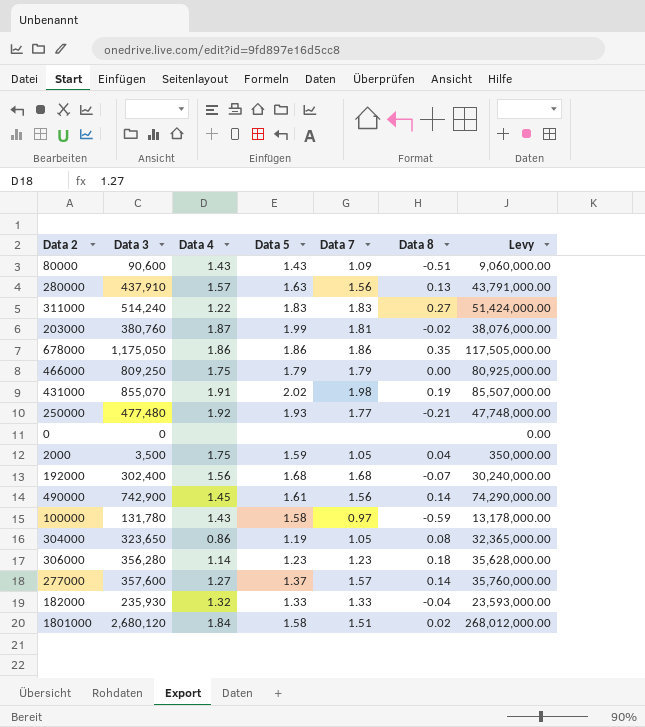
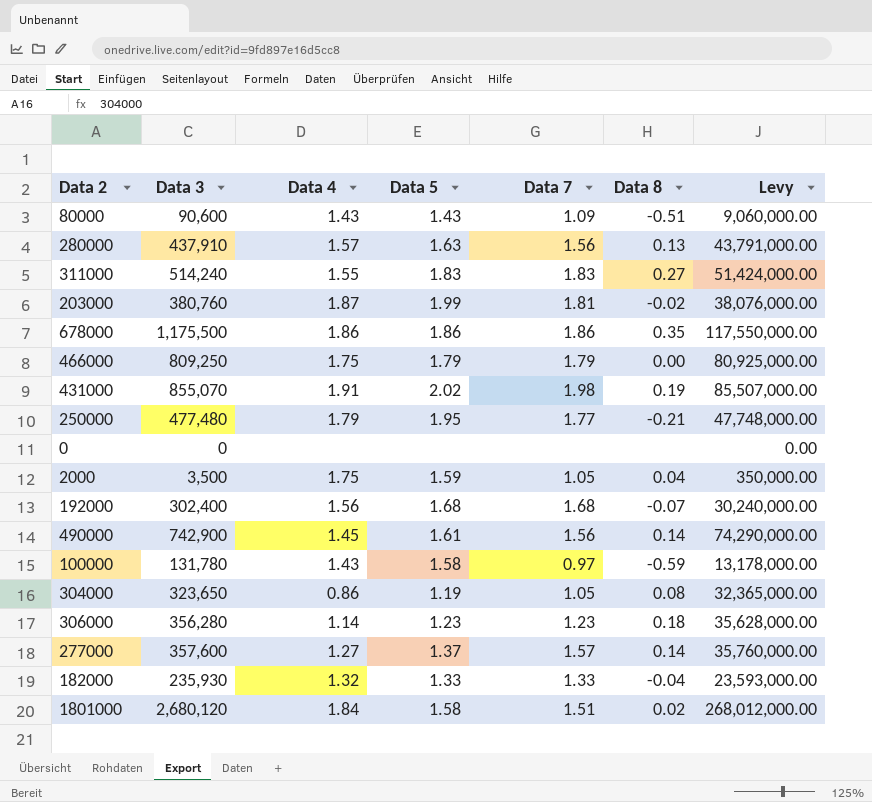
311000 | Data 4: 1.22 -> 1.55
678000 | Data 3: 1,175,050 -> 1,175,500
678000 | Levy: 117,505,000.00 -> 117,550,000.00
250000 | Data 4: 1.92 -> 1.79
250000 | Data 5: 1.93 -> 1.95

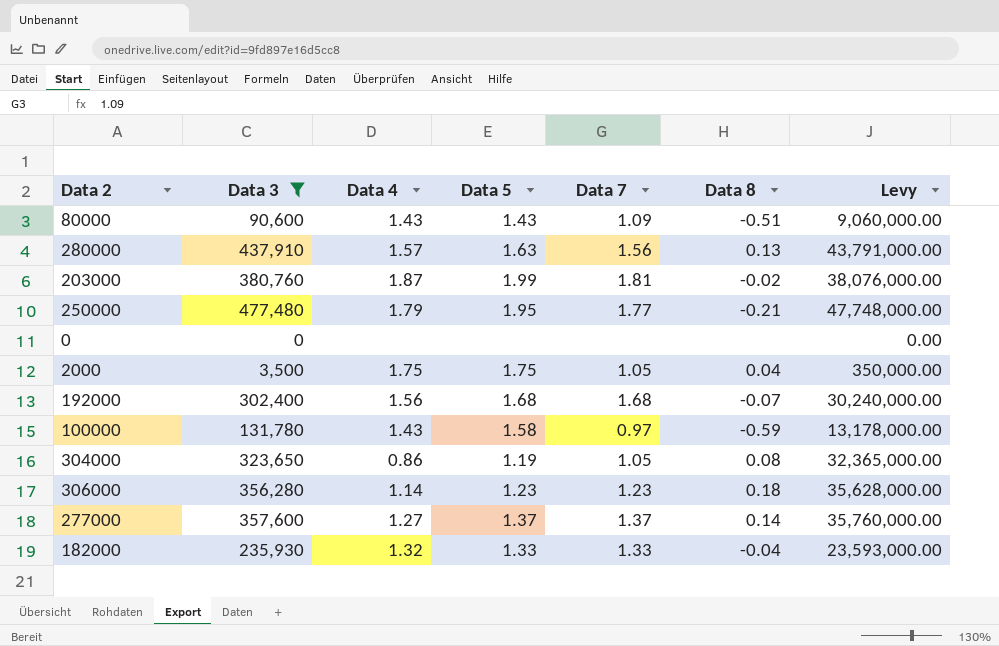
filter: none -> Data 3 <= 477,480
2000 | Data 5: 1.59 -> 1.75
277000 | Data 7: 1.57 -> 1.37

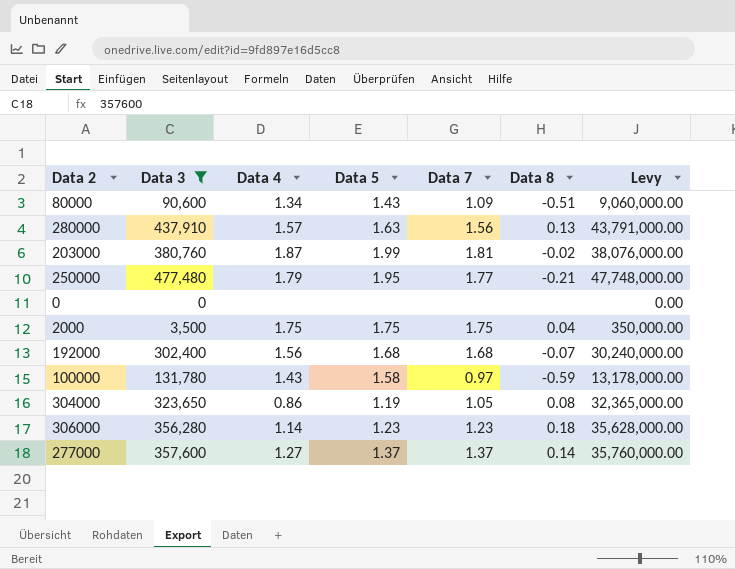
row 182000: 235,930 | 1.32 | 1.33 | 1.33 | -0.04 | 23,593,000.00 -> none
80000 | Data 4: 1.43 -> 1.34
2000 | Data 7: 1.05 -> 1.75

